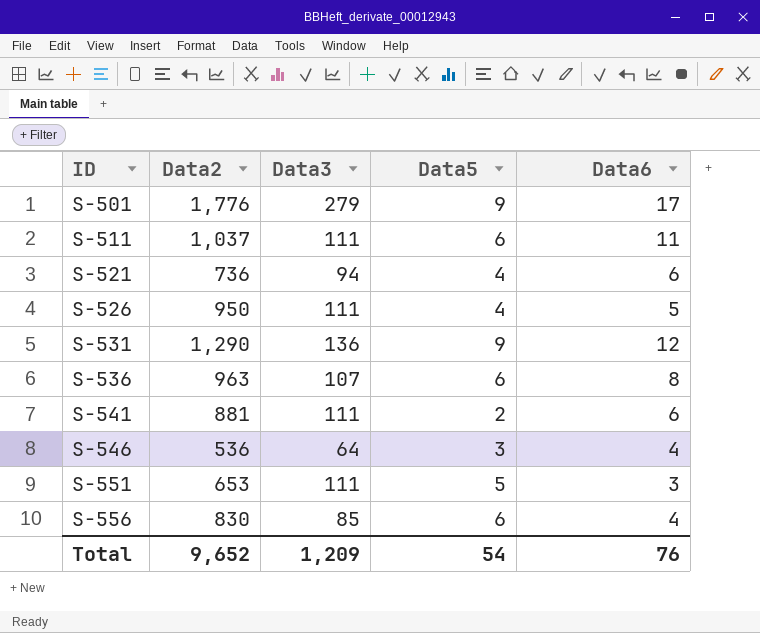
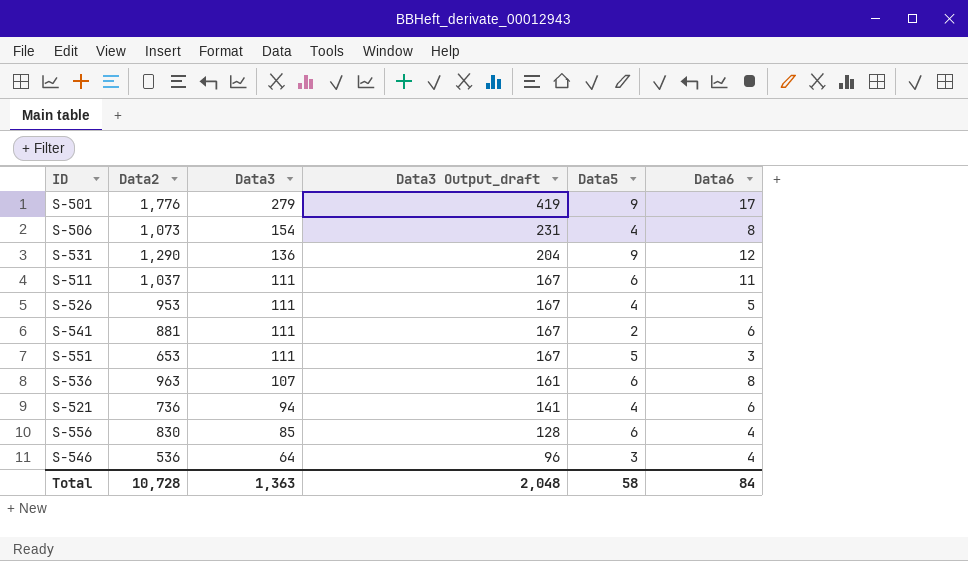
row order: ID ascending -> Data3 descending
column Data3 Output_draft | formula: none -> [Data3] * 1.5
row S-506: none -> 1,073 | 154 | 231 | 4 | 8
S-526 | Data2: 950 -> 953
Total | Data2: 9,652 -> 10,728
Total | Data3: 1,209 -> 1,363
Total | Data5: 54 -> 58
Total | Data6: 76 -> 84

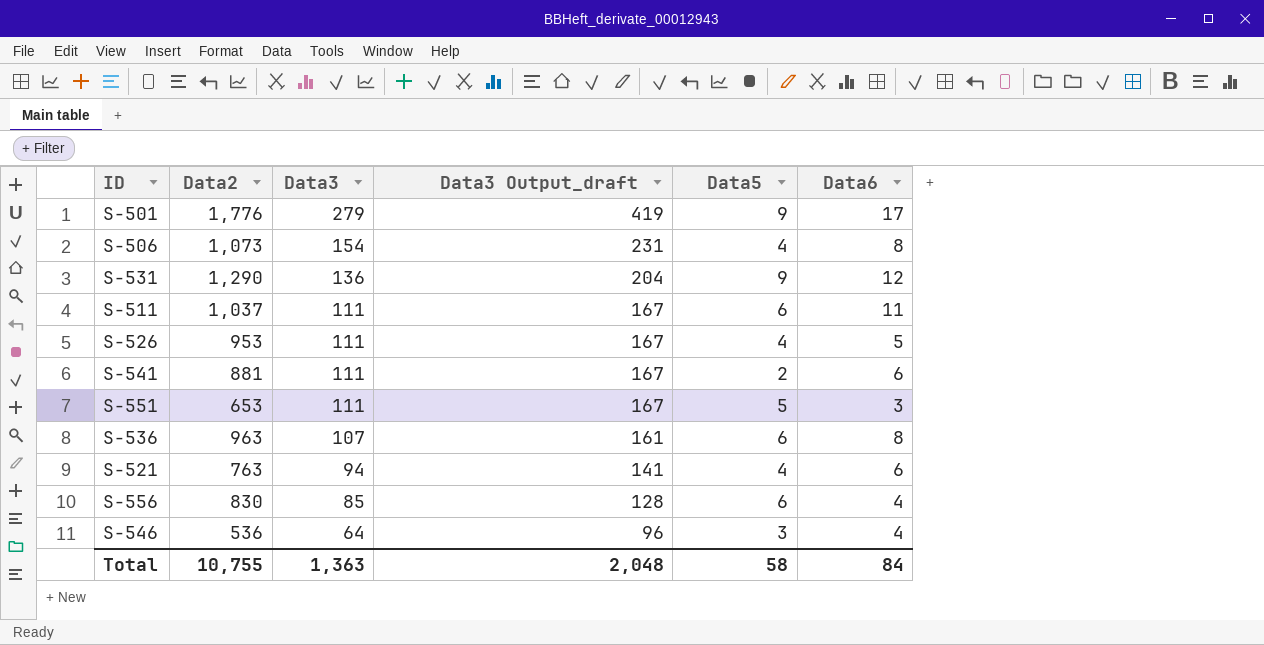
S-521 | Data2: 736 -> 763
Total | Data2: 10,728 -> 10,755

